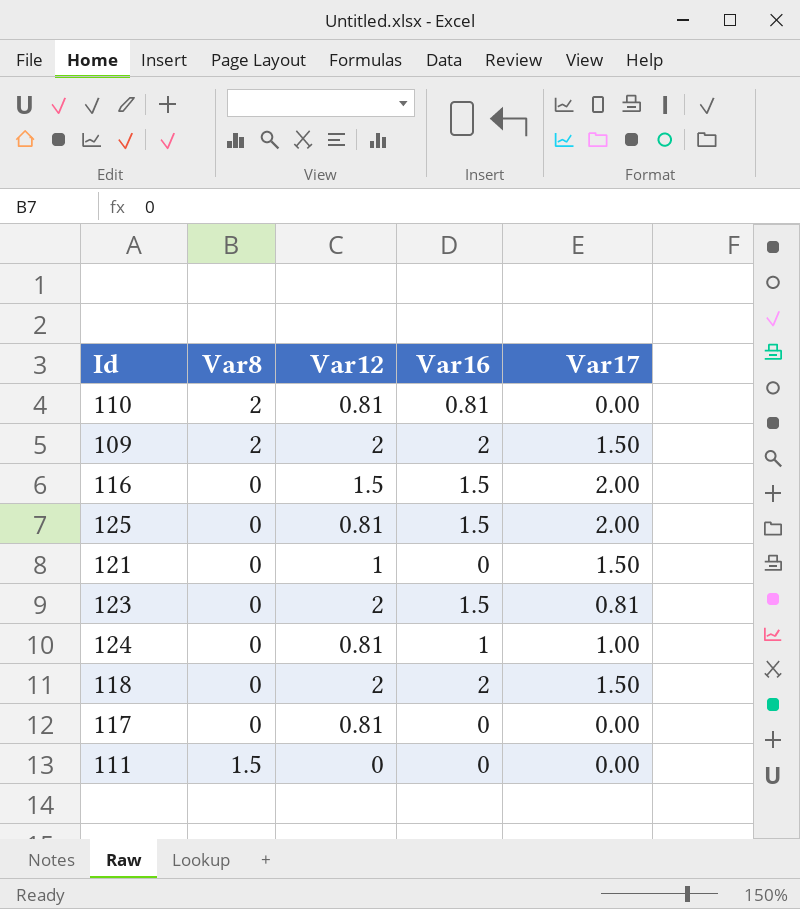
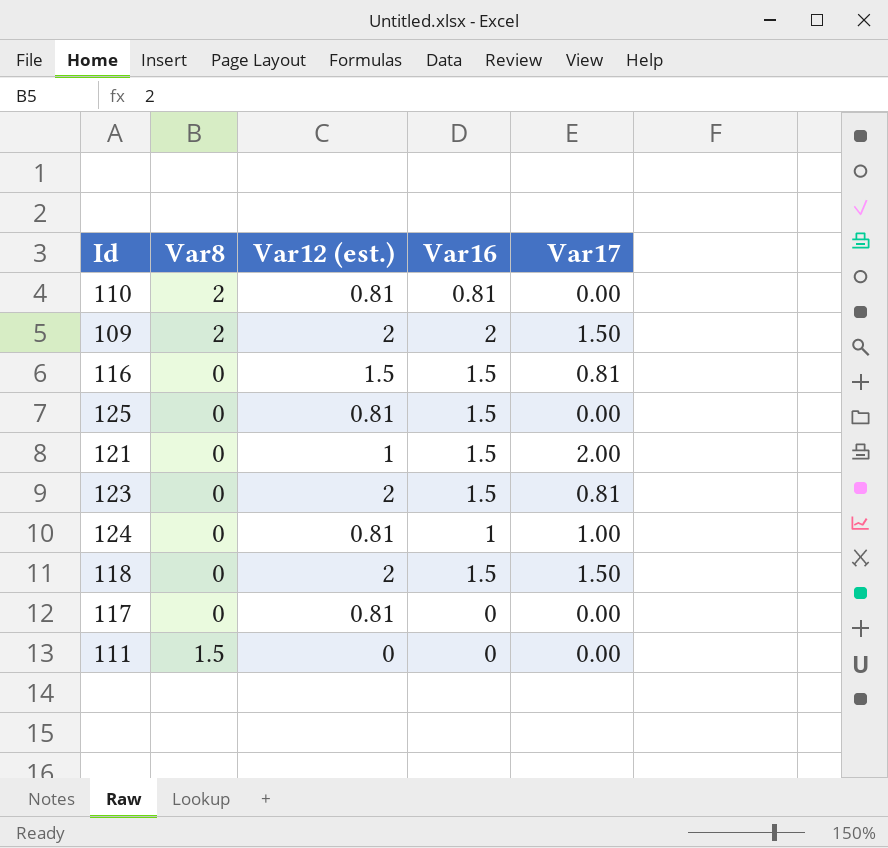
column name: Var12 -> Var12 (est.)
116 | Var17: 2.00 -> 0.81
125 | Var17: 2.00 -> 0.00
121 | Var16: 0 -> 1.5
121 | Var17: 1.50 -> 2.00
118 | Var16: 2 -> 1.5

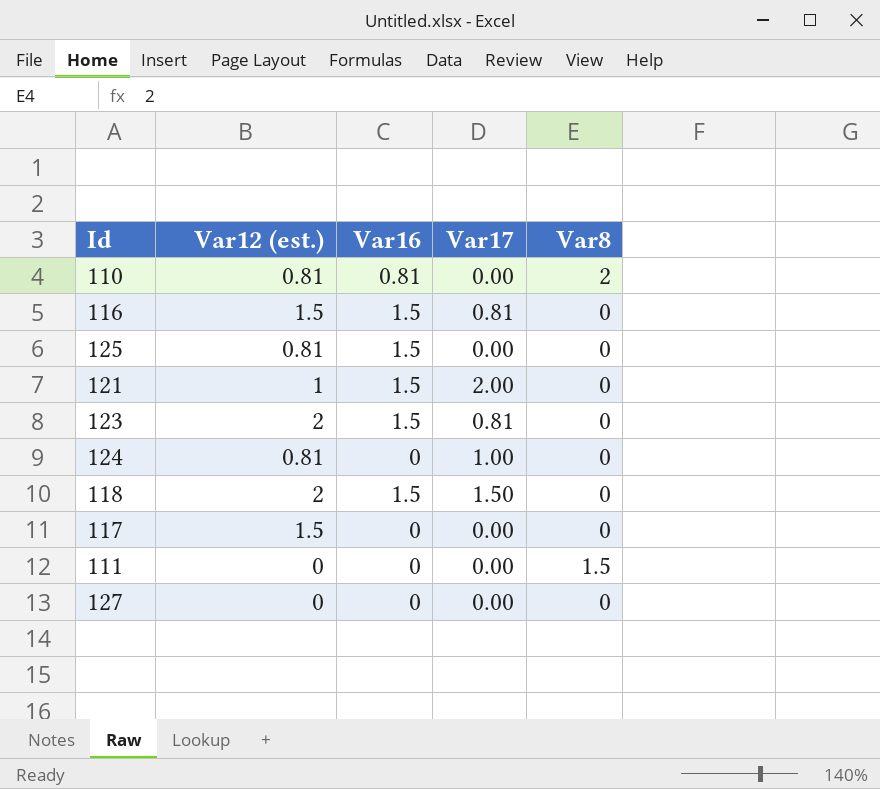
column Var8 | position: 2 -> 5
row 109: 2 | 2 | 2 | 1.50 -> none
124 | Var16: 1 -> 0
117 | Var12 (est.): 0.81 -> 1.5
row 127: none -> 0 | 0 | 0.00 | 0

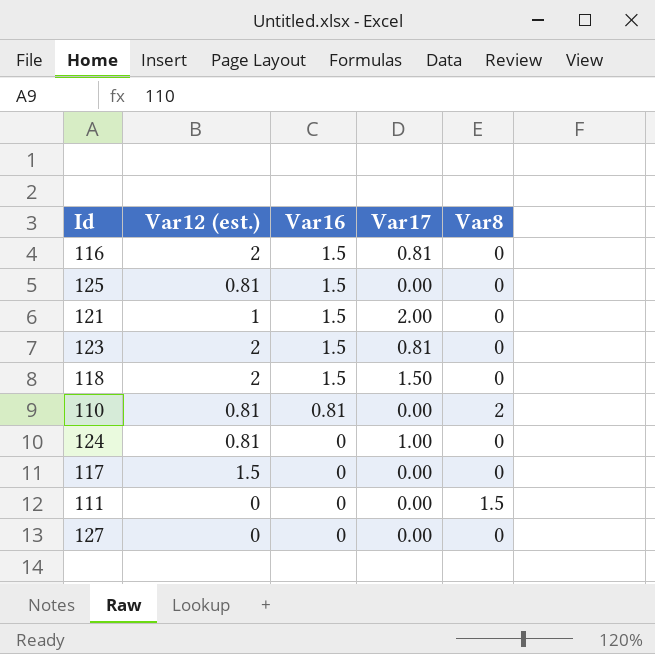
row order: none -> Var16 descending
116 | Var12 (est.): 1.5 -> 2

